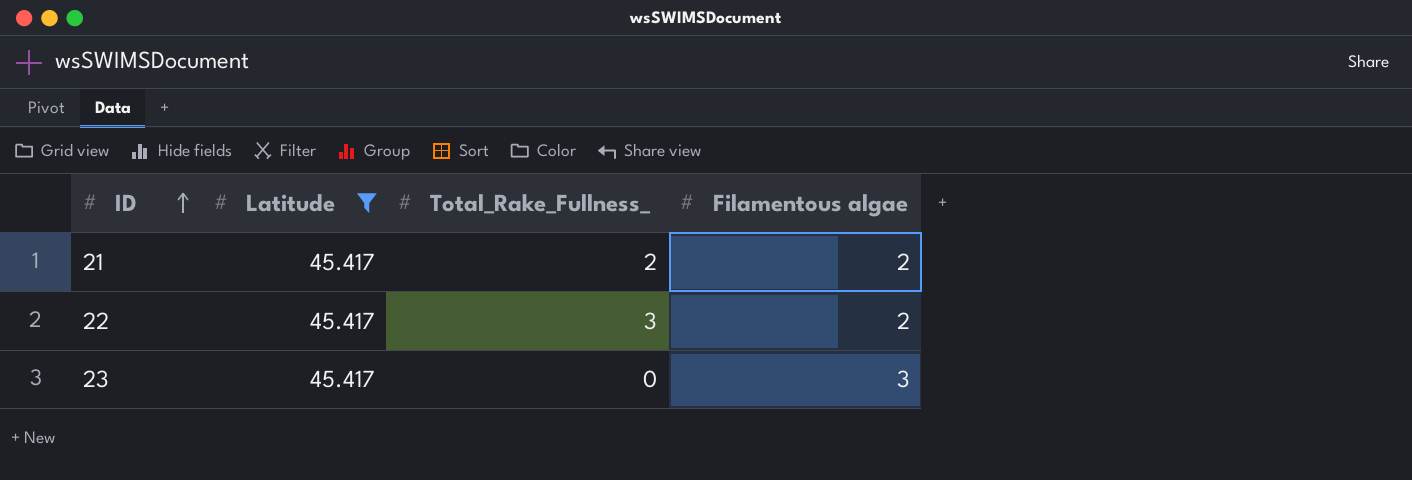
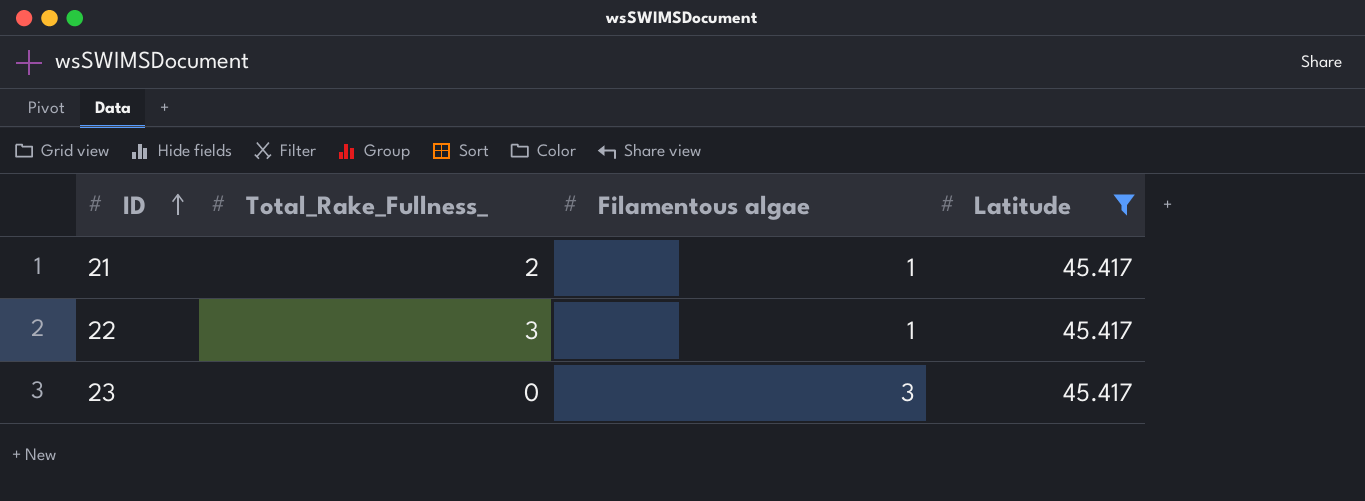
column Latitude | position: 2 -> 4
21 | Filamentous algae: 2 -> 1
22 | Filamentous algae: 2 -> 1

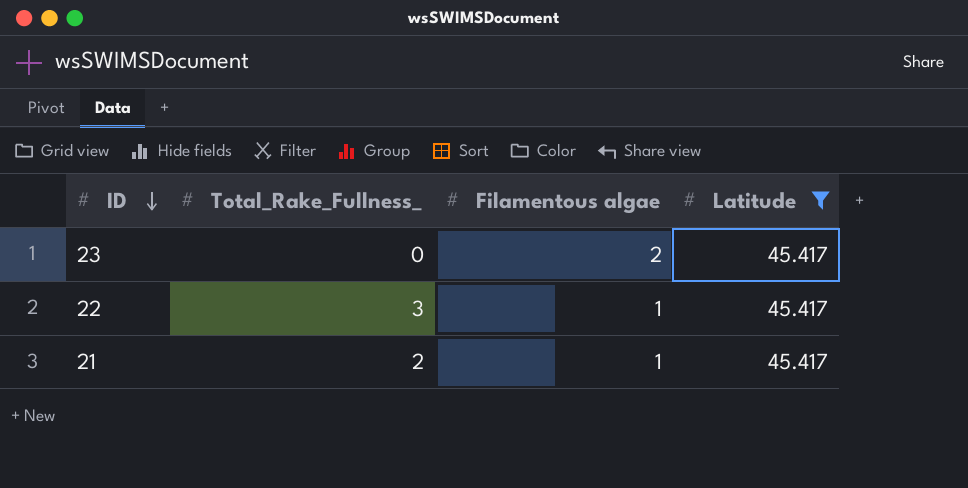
row order: ID ascending -> ID descending
23 | Filamentous algae: 3 -> 2

